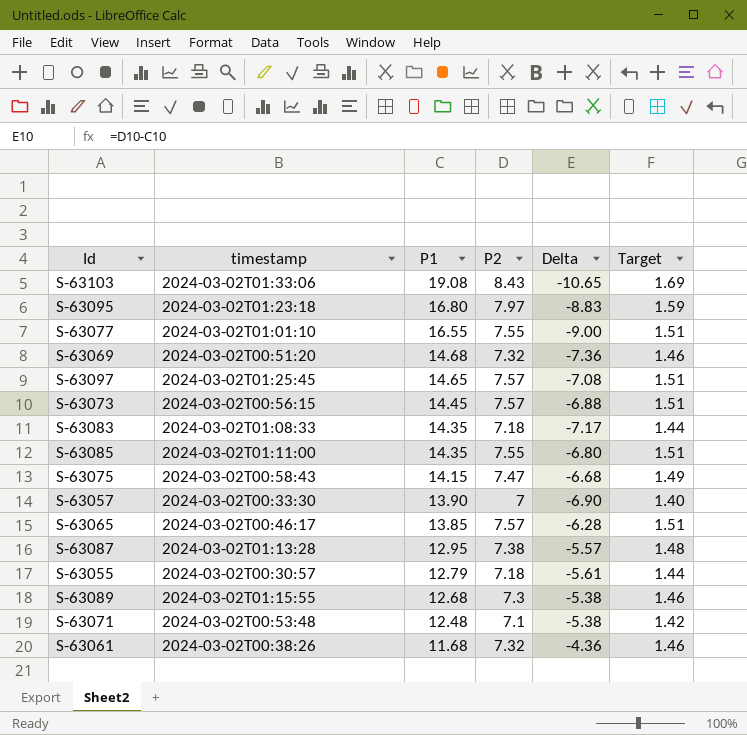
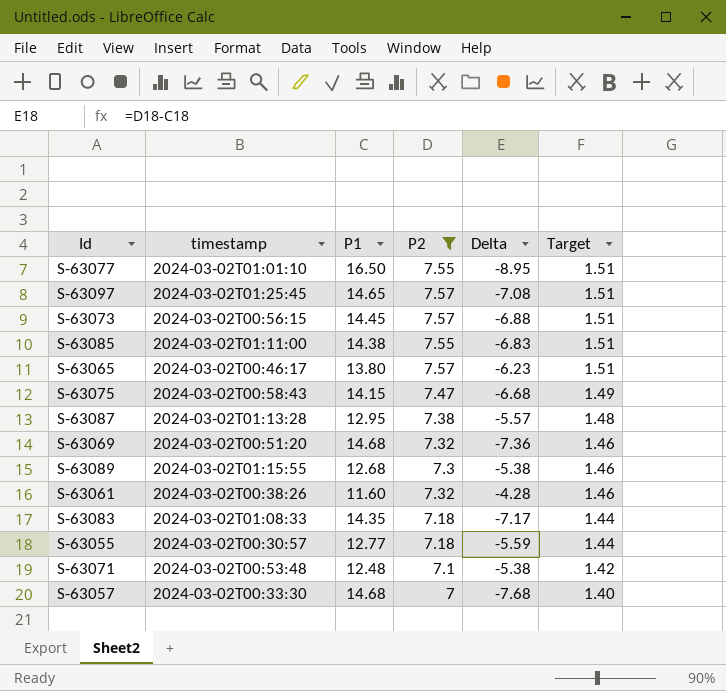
filter: none -> P2 <= 7.57
row order: P1 descending -> Target descending
S-63077 | P1: 16.55 -> 16.50
S-63077 | Delta: -9.00 -> -8.95
S-63085 | P1: 14.35 -> 14.38
S-63085 | Delta: -6.80 -> -6.83
S-63065 | P1: 13.85 -> 13.80
S-63065 | Delta: -6.28 -> -6.23
S-63061 | P1: 11.68 -> 11.60
S-63061 | Delta: -4.36 -> -4.28
S-63055 | P1: 12.79 -> 12.77
S-63055 | Delta: -5.61 -> -5.59
S-63057 | P1: 13.90 -> 14.68
S-63057 | Delta: -6.90 -> -7.68

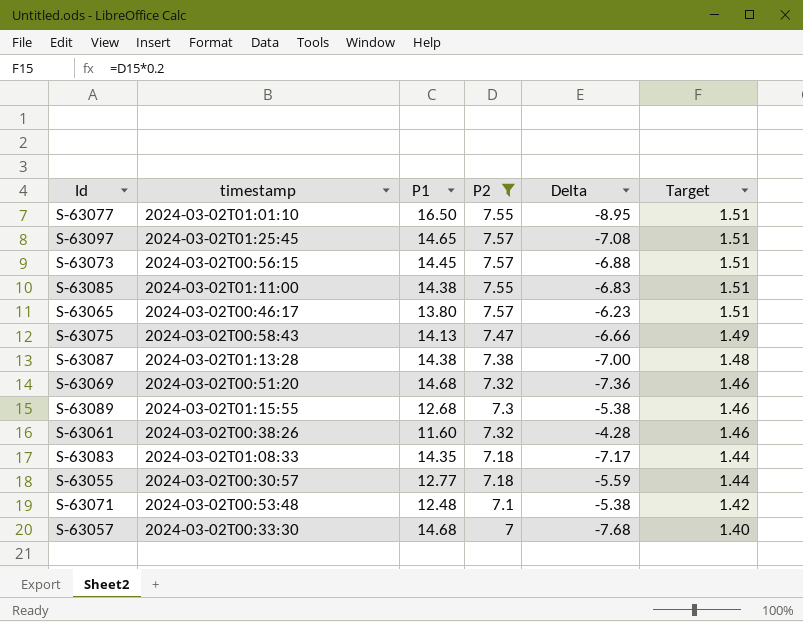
S-63075 | P1: 14.15 -> 14.13
S-63075 | Delta: -6.68 -> -6.66
S-63087 | P1: 12.95 -> 14.38
S-63087 | Delta: -5.57 -> -7.00

